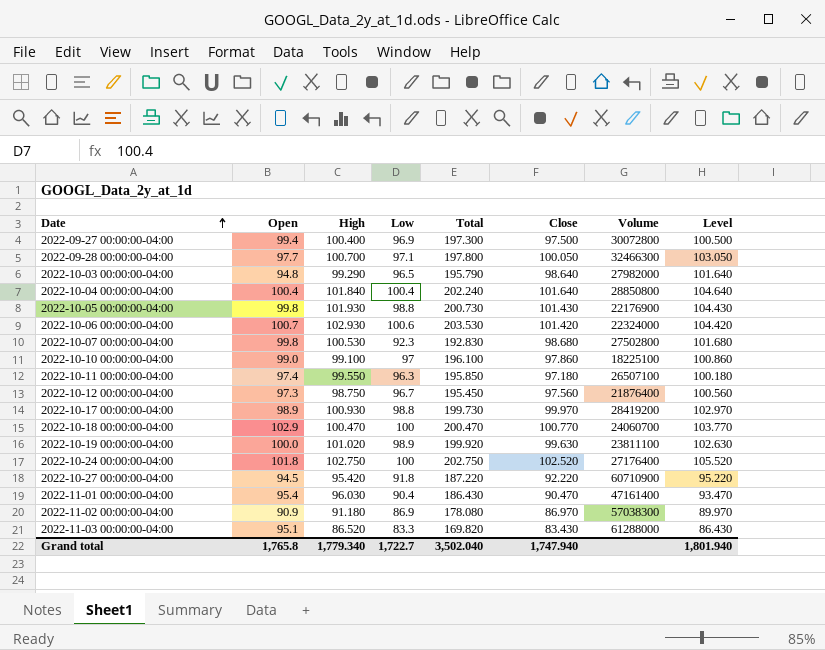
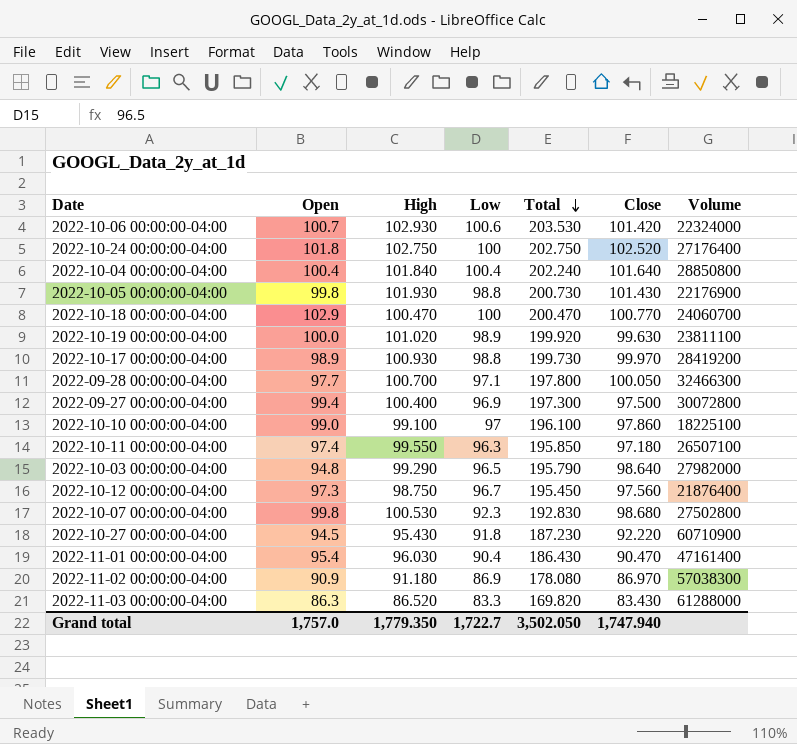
row order: Date ascending -> Total descending
column Level | formula: [Close] + 3 -> none
2022-10-27 00:00:00-04:00 | High: 95.420 -> 95.430
2022-10-27 00:00:00-04:00 | Total: 187.220 -> 187.230
2022-11-03 00:00:00-04:00 | Open: 95.1 -> 86.3
Grand total | Open: 1,765.8 -> 1,757.0
Grand total | High: 1,779.340 -> 1,779.350
Grand total | Total: 3,502.040 -> 3,502.050

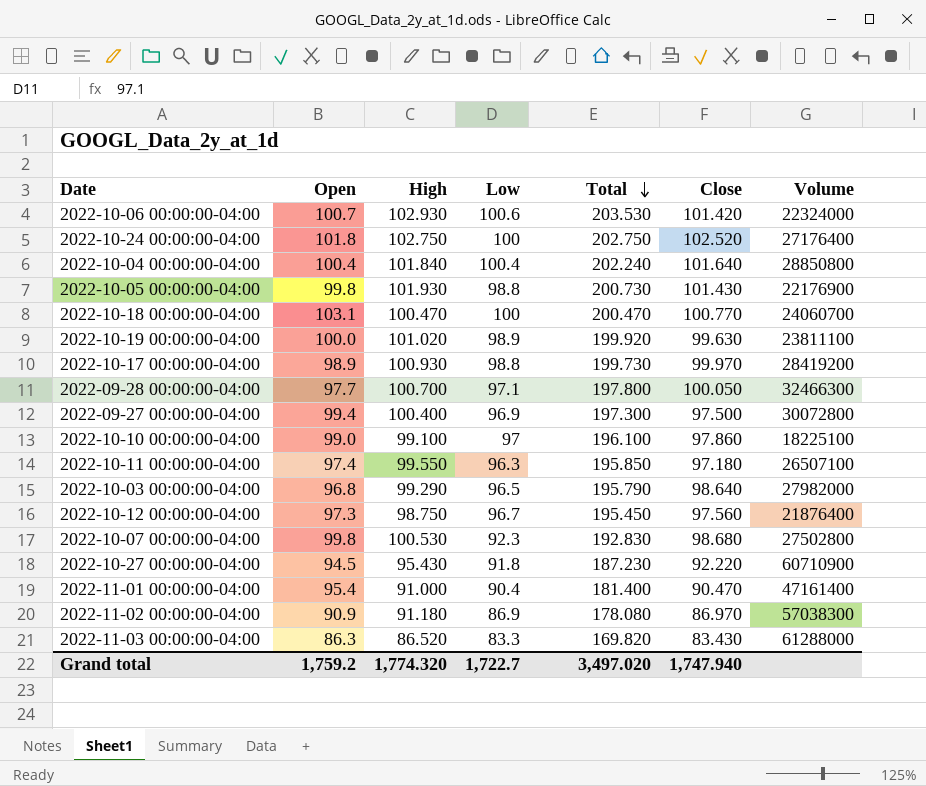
2022-10-18 00:00:00-04:00 | Open: 102.9 -> 103.1
2022-10-03 00:00:00-04:00 | Open: 94.8 -> 96.8
2022-11-01 00:00:00-04:00 | High: 96.030 -> 91.000
2022-11-01 00:00:00-04:00 | Total: 186.430 -> 181.400
Grand total | Open: 1,757.0 -> 1,759.2
Grand total | High: 1,779.350 -> 1,774.320
Grand total | Total: 3,502.050 -> 3,497.020

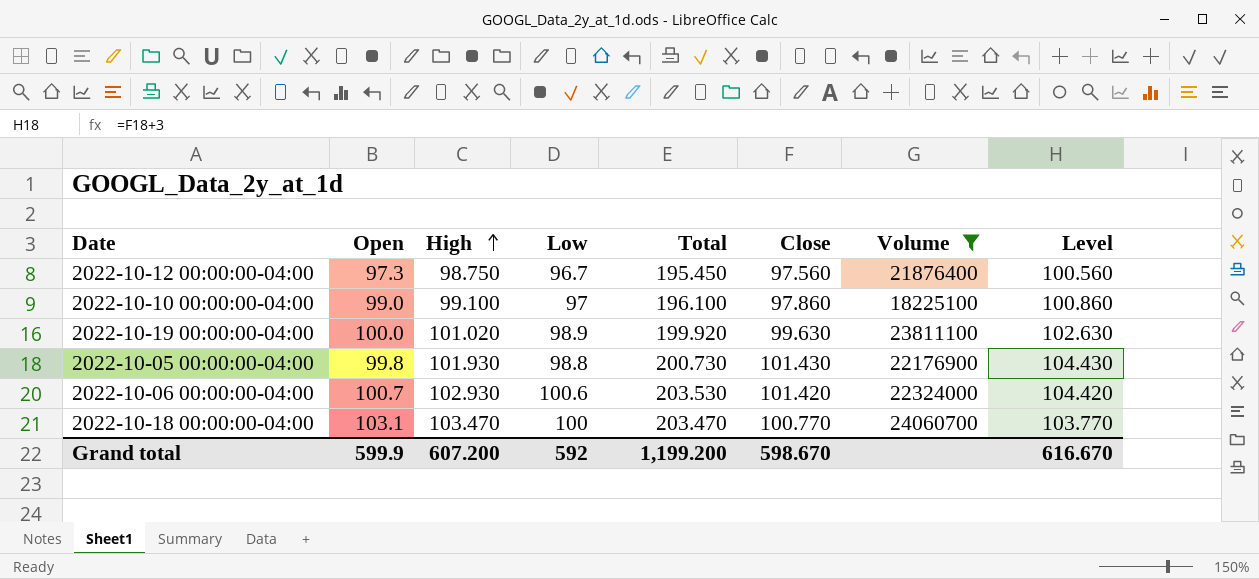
filter: none -> Volume <= 24060700
row order: Total descending -> High ascending
column Level | formula: none -> [Close] + 3
2022-10-18 00:00:00-04:00 | High: 100.470 -> 103.470
2022-10-18 00:00:00-04:00 | Total: 200.470 -> 203.470
Grand total | Open: 1,759.2 -> 599.9
Grand total | High: 1,774.320 -> 607.200
Grand total | Low: 1,722.7 -> 592
Grand total | Total: 3,497.020 -> 1,199.200
Grand total | Close: 1,747.940 -> 598.670

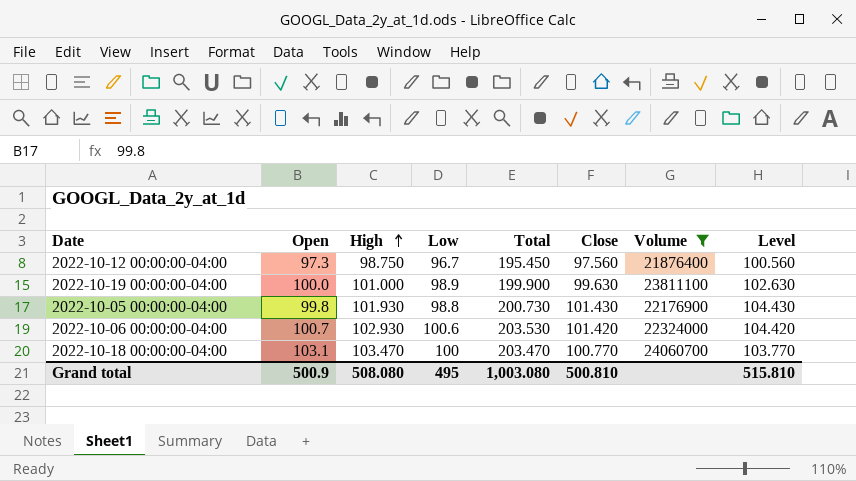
row 2022-10-10 00:00:00-04:00: 99.0 | 99.100 | 97 | 196.100 | 97.860 | 18225100 | 100.860 -> none
2022-10-19 00:00:00-04:00 | High: 101.020 -> 101.000
2022-10-19 00:00:00-04:00 | Total: 199.920 -> 199.900
Grand total | Open: 599.9 -> 500.9
Grand total | High: 607.200 -> 508.080
Grand total | Low: 592 -> 495
Grand total | Total: 1,199.200 -> 1,003.080
Grand total | Close: 598.670 -> 500.810
Grand total | Level: 616.670 -> 515.810

